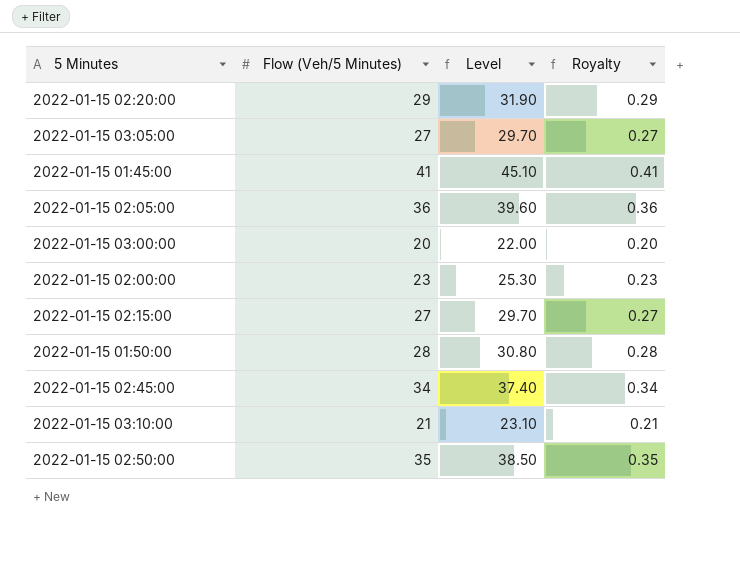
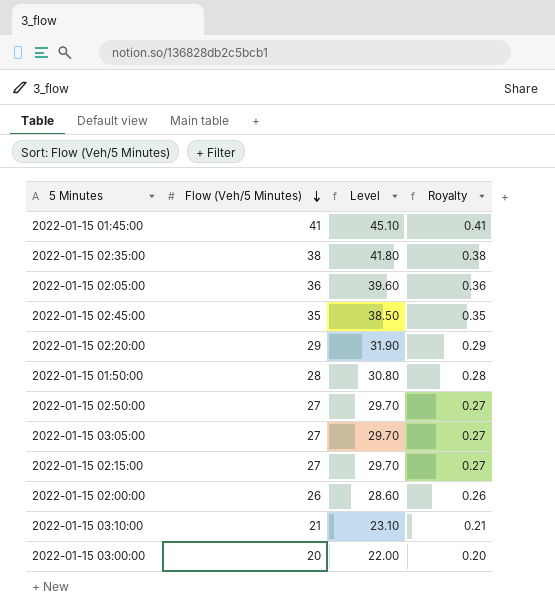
row order: none -> Flow (Veh/5 Minutes) descending
row 2022-01-15 02:35:00: none -> 38 | 41.80 | 0.38
2022-01-15 02:45:00 | Flow (Veh/5 Minutes): 34 -> 35
2022-01-15 02:45:00 | Level: 37.40 -> 38.50
2022-01-15 02:45:00 | Royalty: 0.34 -> 0.35
2022-01-15 02:50:00 | Flow (Veh/5 Minutes): 35 -> 27
2022-01-15 02:50:00 | Level: 38.50 -> 29.70
2022-01-15 02:50:00 | Royalty: 0.35 -> 0.27
2022-01-15 02:00:00 | Flow (Veh/5 Minutes): 23 -> 26
2022-01-15 02:00:00 | Level: 25.30 -> 28.60
2022-01-15 02:00:00 | Royalty: 0.23 -> 0.26

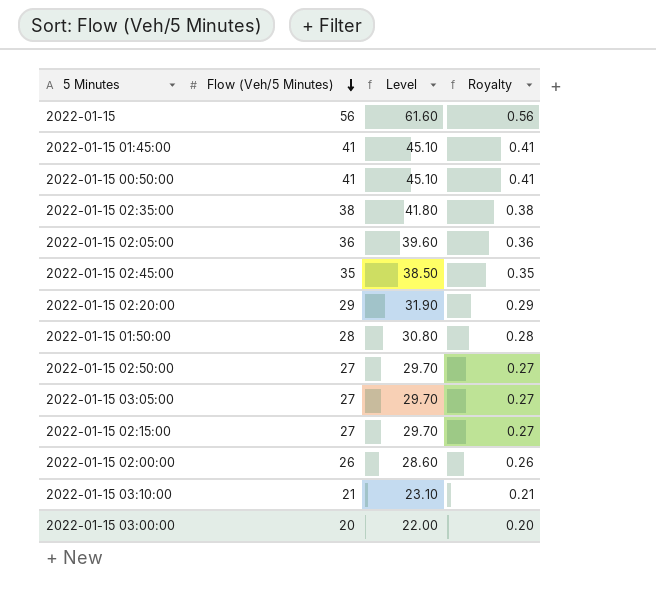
row 2022-01-15: none -> 56 | 61.60 | 0.56
row 2022-01-15 00:50:00: none -> 41 | 45.10 | 0.41

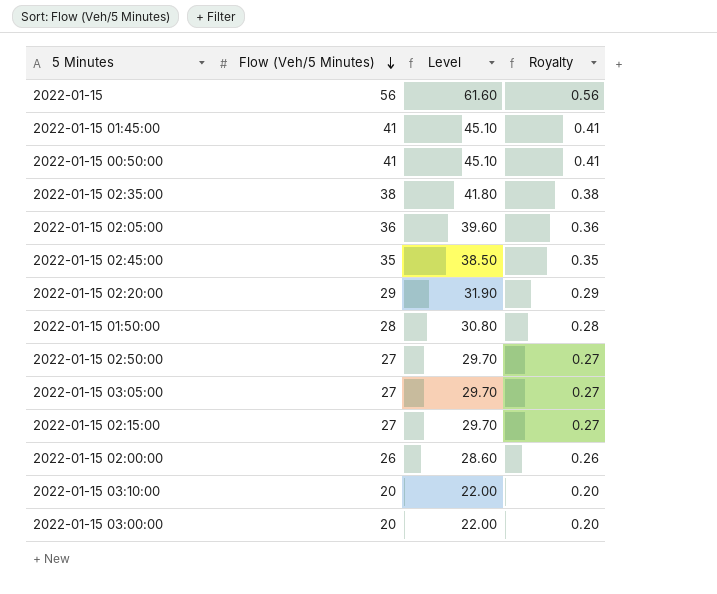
2022-01-15 03:10:00 | Flow (Veh/5 Minutes): 21 -> 20
2022-01-15 03:10:00 | Level: 23.10 -> 22.00
2022-01-15 03:10:00 | Royalty: 0.21 -> 0.20

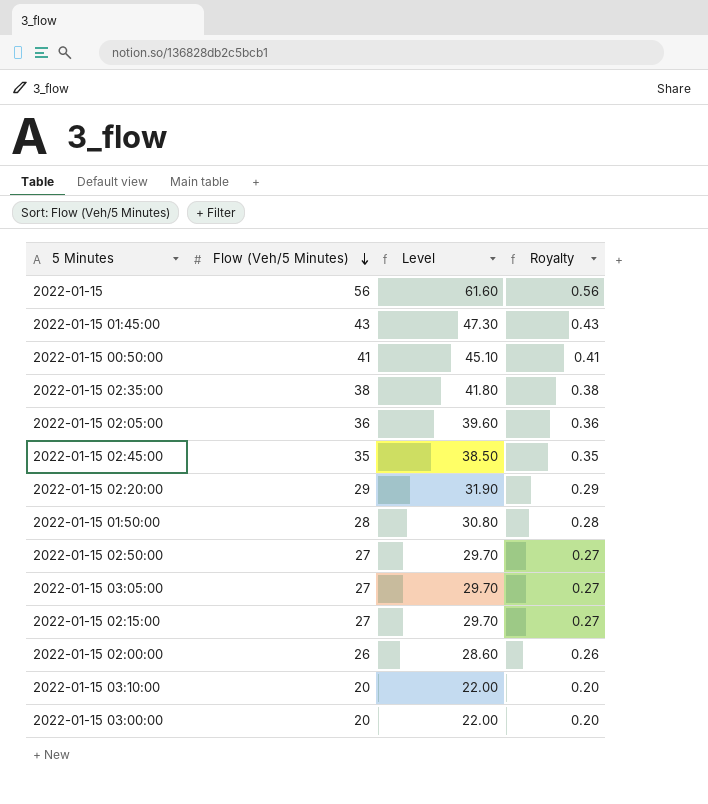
2022-01-15 01:45:00 | Flow (Veh/5 Minutes): 41 -> 43
2022-01-15 01:45:00 | Level: 45.10 -> 47.30
2022-01-15 01:45:00 | Royalty: 0.41 -> 0.43

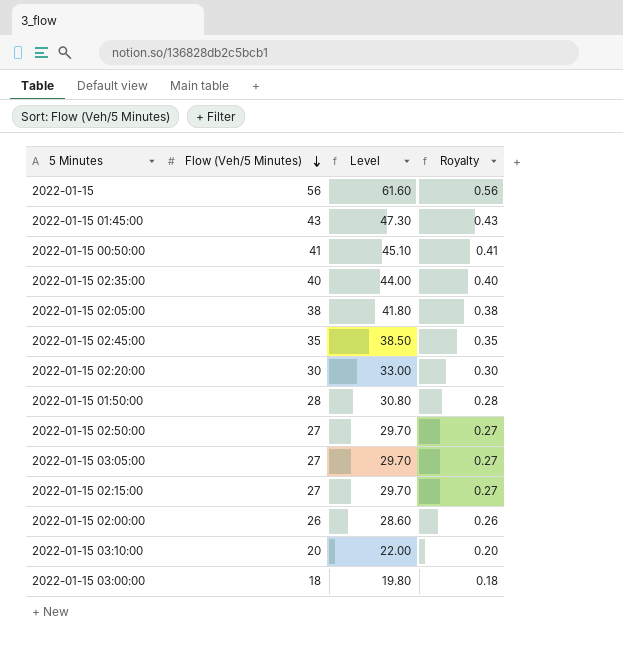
2022-01-15 02:35:00 | Flow (Veh/5 Minutes): 38 -> 40
2022-01-15 02:35:00 | Level: 41.80 -> 44.00
2022-01-15 02:35:00 | Royalty: 0.38 -> 0.40
2022-01-15 02:05:00 | Flow (Veh/5 Minutes): 36 -> 38
2022-01-15 02:05:00 | Level: 39.60 -> 41.80
2022-01-15 02:05:00 | Royalty: 0.36 -> 0.38
2022-01-15 02:20:00 | Flow (Veh/5 Minutes): 29 -> 30
2022-01-15 02:20:00 | Level: 31.90 -> 33.00
2022-01-15 02:20:00 | Royalty: 0.29 -> 0.30
2022-01-15 03:00:00 | Flow (Veh/5 Minutes): 20 -> 18
2022-01-15 03:00:00 | Level: 22.00 -> 19.80
2022-01-15 03:00:00 | Royalty: 0.20 -> 0.18

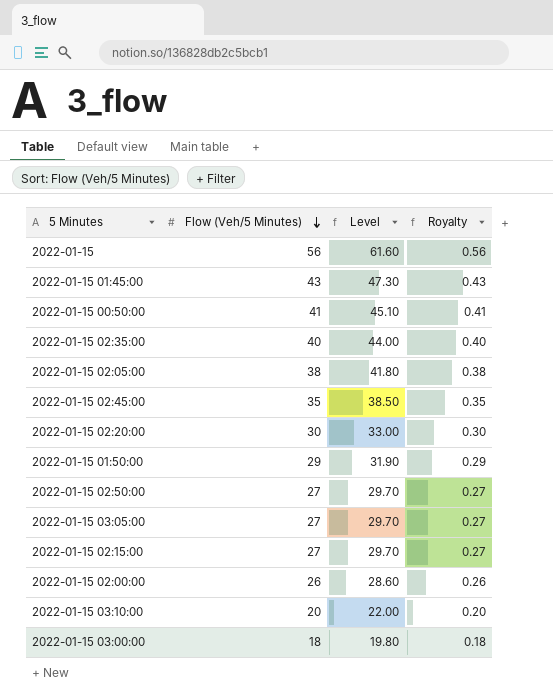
2022-01-15 01:50:00 | Flow (Veh/5 Minutes): 28 -> 29
2022-01-15 01:50:00 | Level: 30.80 -> 31.90
2022-01-15 01:50:00 | Royalty: 0.28 -> 0.29

